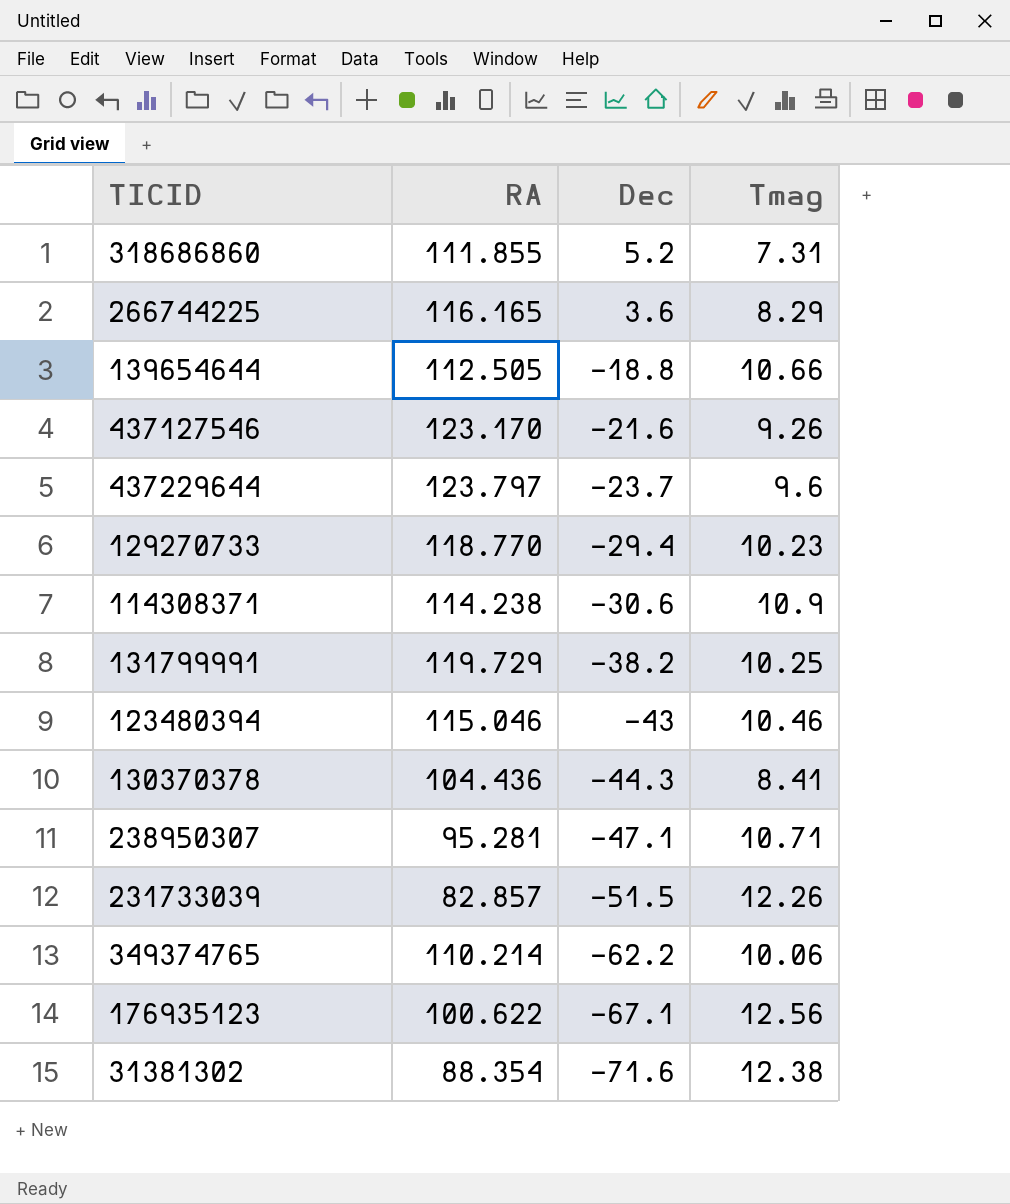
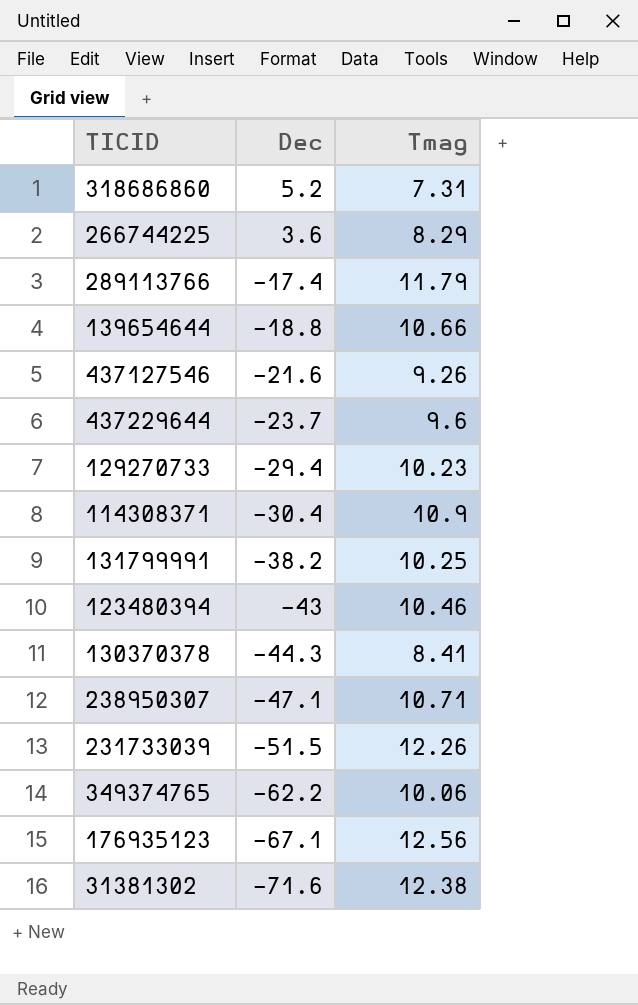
column RA | position: 2 -> none
row 289113766: none -> -17.4 | 11.79
114308371 | Dec: -30.6 -> -30.4

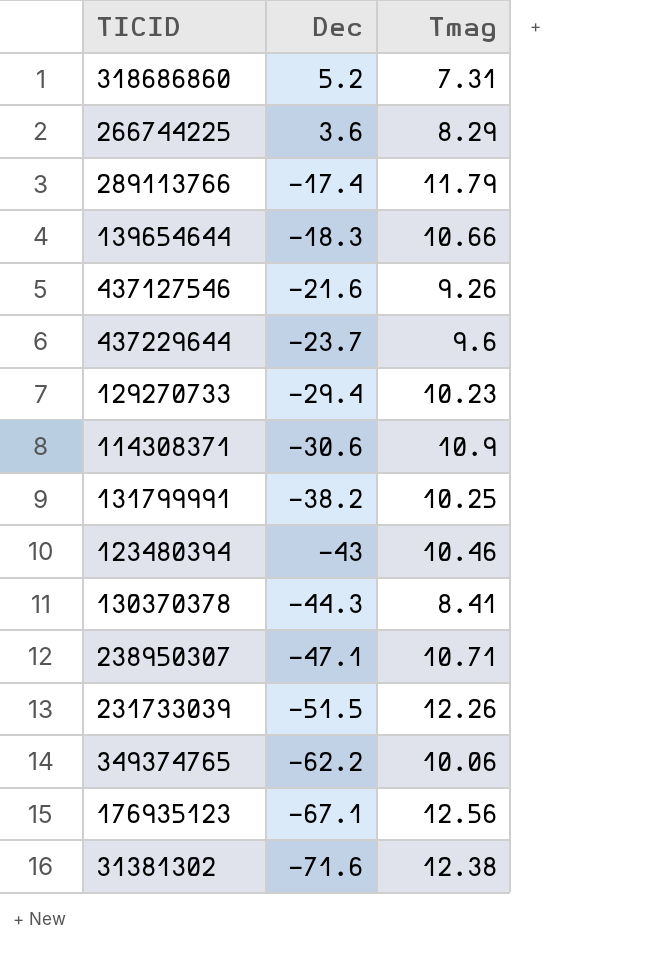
139654644 | Dec: -18.8 -> -18.3
114308371 | Dec: -30.4 -> -30.6

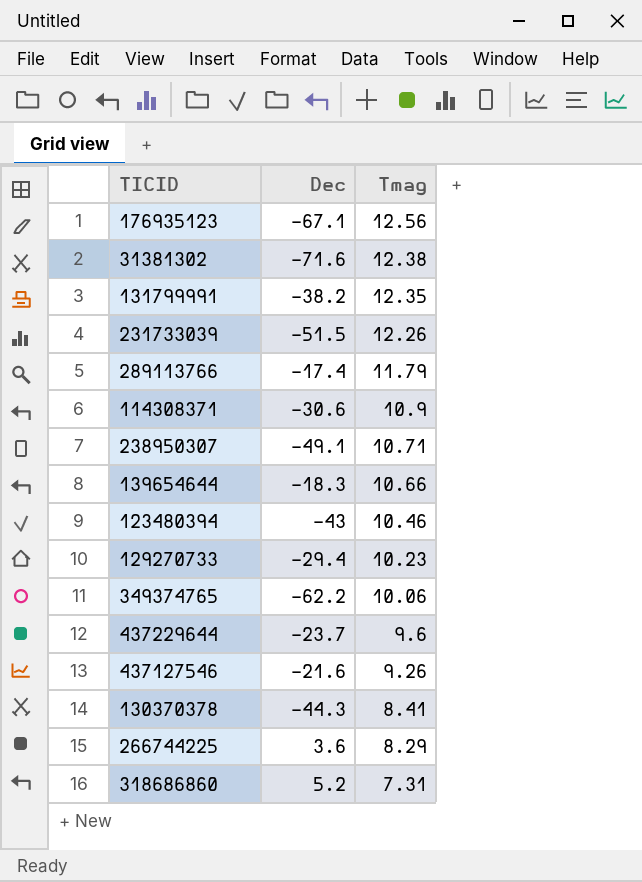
row order: Dec descending -> Tmag descending
131799991 | Tmag: 10.25 -> 12.35
238950307 | Dec: -47.1 -> -49.1

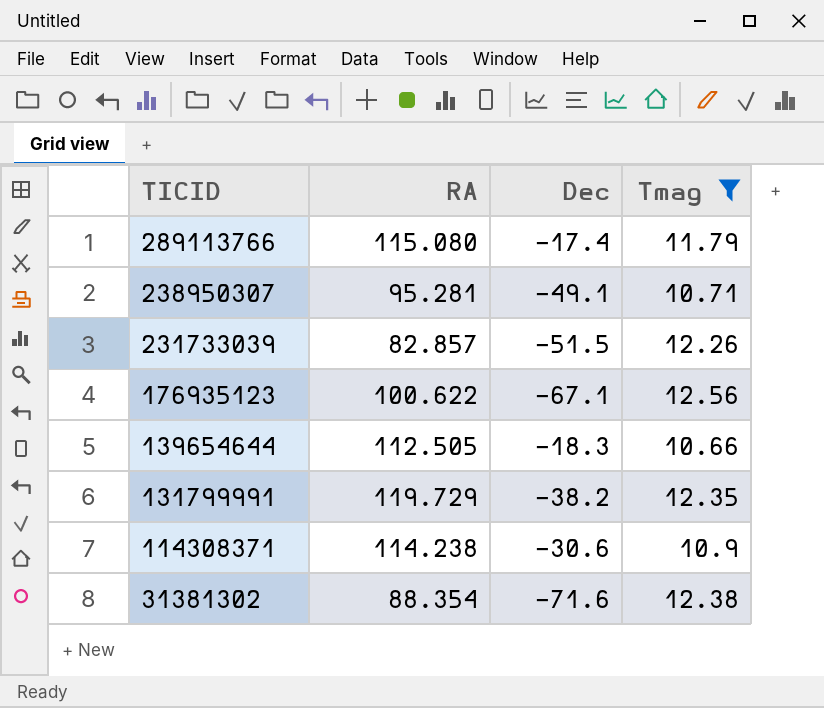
filter: none -> Tmag >= 10.66
row order: Tmag descending -> TICID descending
column RA | position: none -> 2

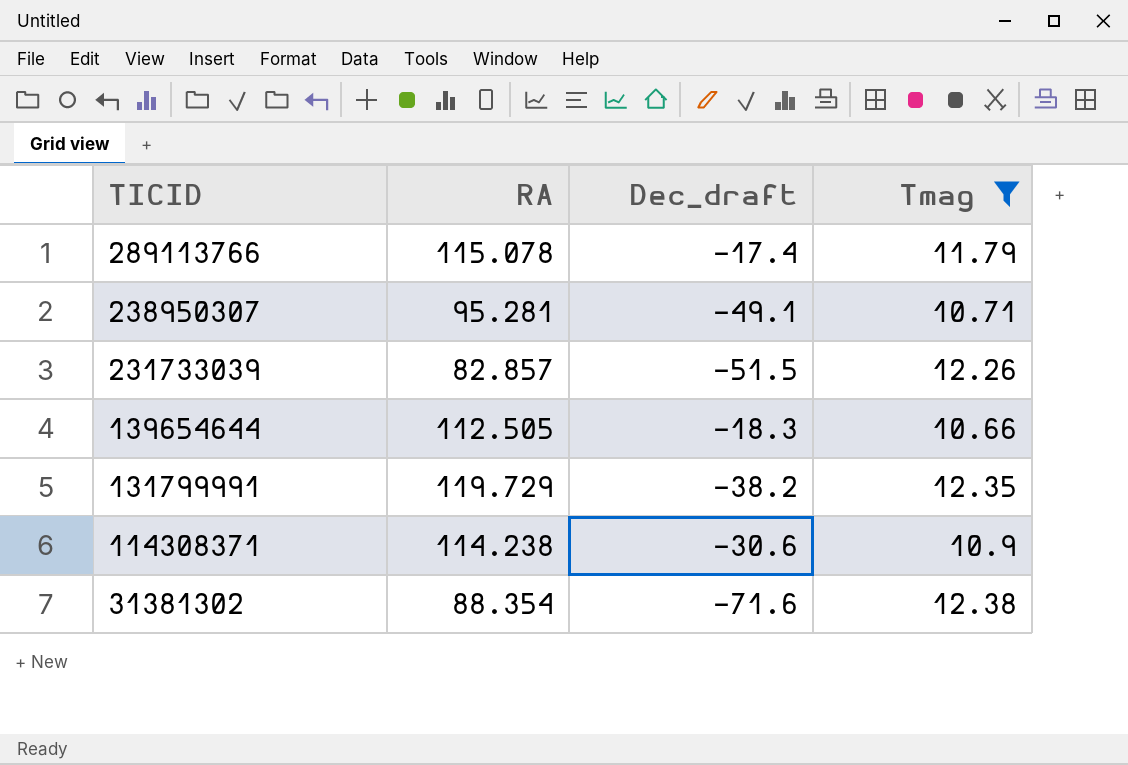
column name: Dec -> Dec_draft
row 176935123: 100.622 | -67.1 | 12.56 -> none
289113766 | RA: 115.080 -> 115.078

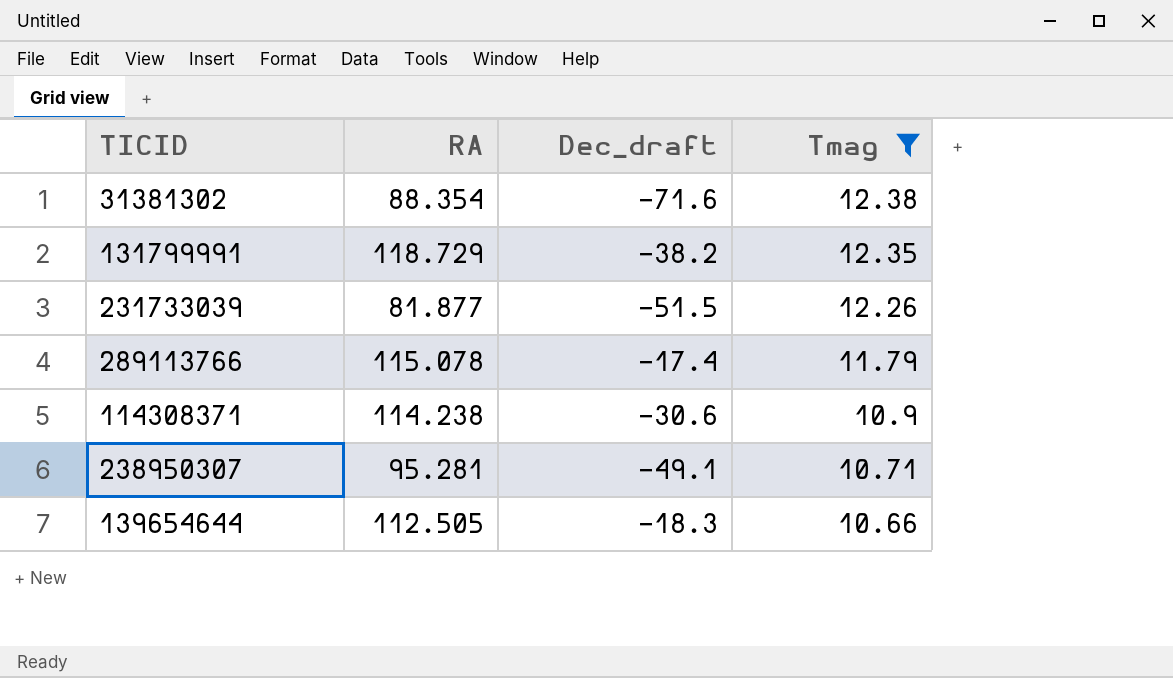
row order: TICID descending -> Tmag descending
131799991 | RA: 119.729 -> 118.729
231733039 | RA: 82.857 -> 81.877

